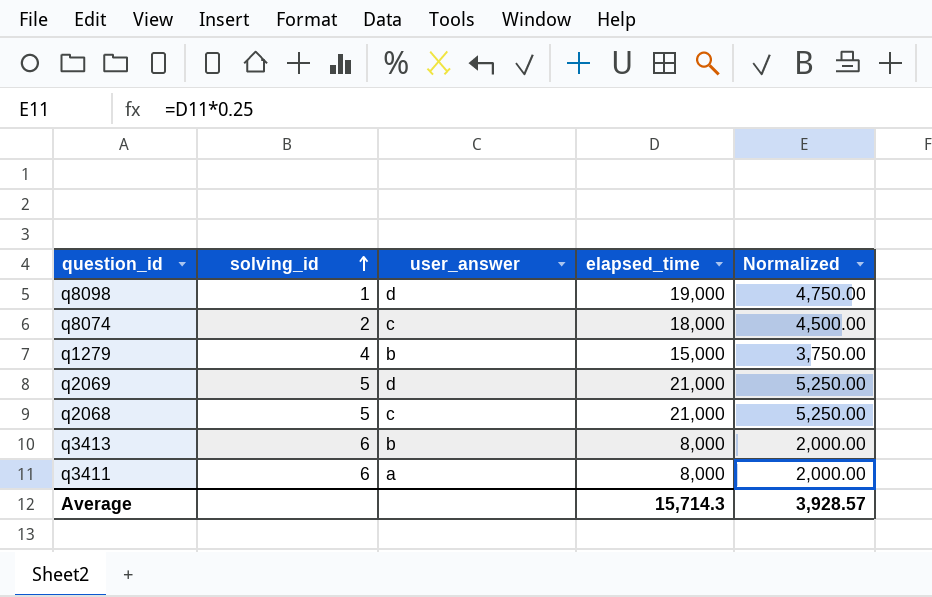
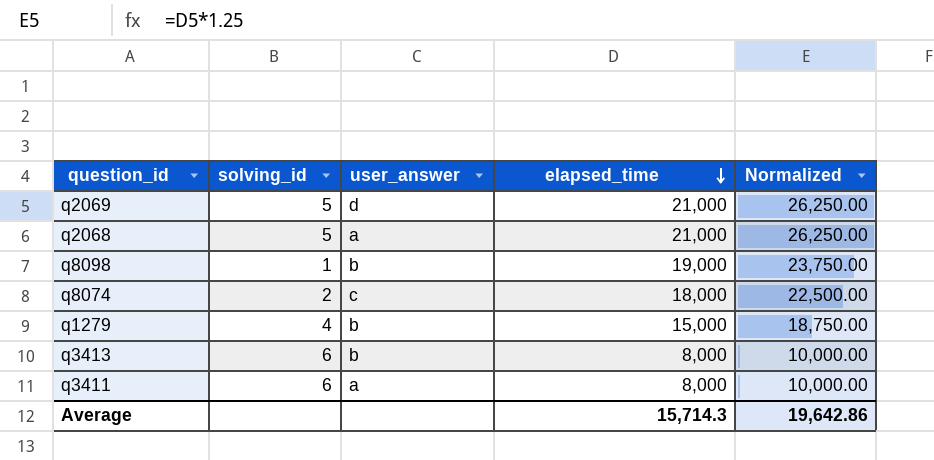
row order: solving_id ascending -> elapsed_time descending
column Normalized | formula: [elapsed_time] * 0.25 -> [elapsed_time] * 1.25
q2068 | user_answer: c -> a
q8098 | user_answer: d -> b
Average | Normalized: 3,928.57 -> 19,642.86

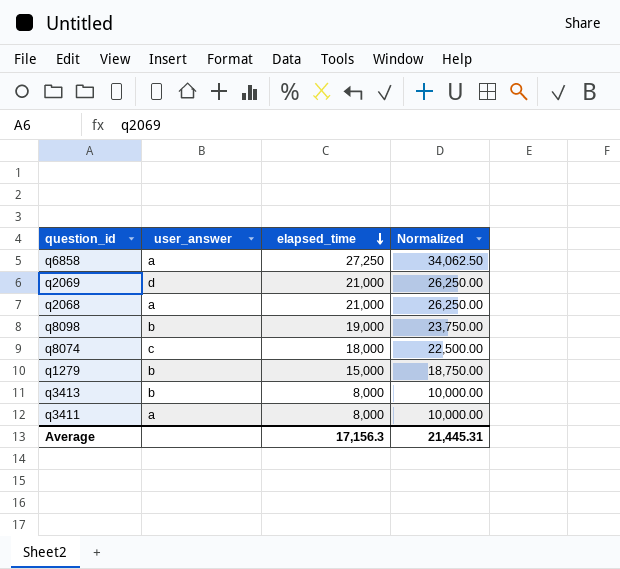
column solving_id | position: 2 -> none
row q6858: none -> a | 27,250 | 34,062.50
Average | elapsed_time: 15,714.3 -> 17,156.3
Average | Normalized: 19,642.86 -> 21,445.31

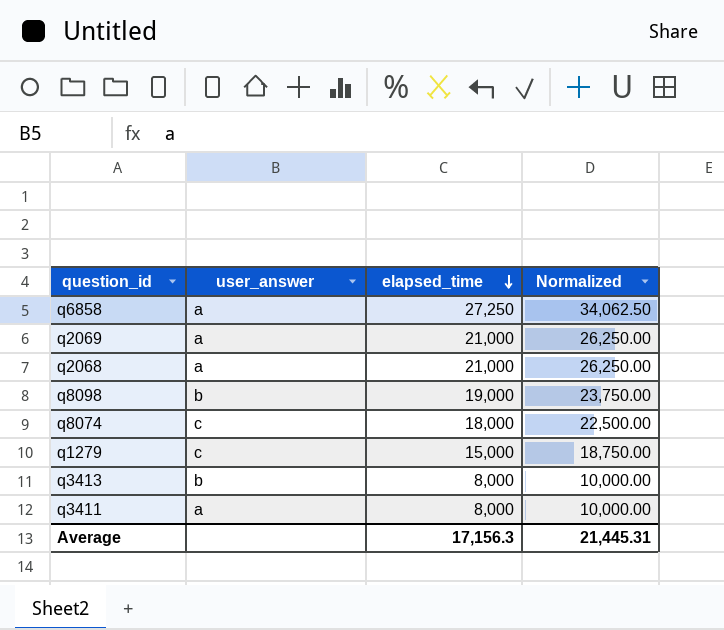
q2069 | user_answer: d -> a
q1279 | user_answer: b -> c

